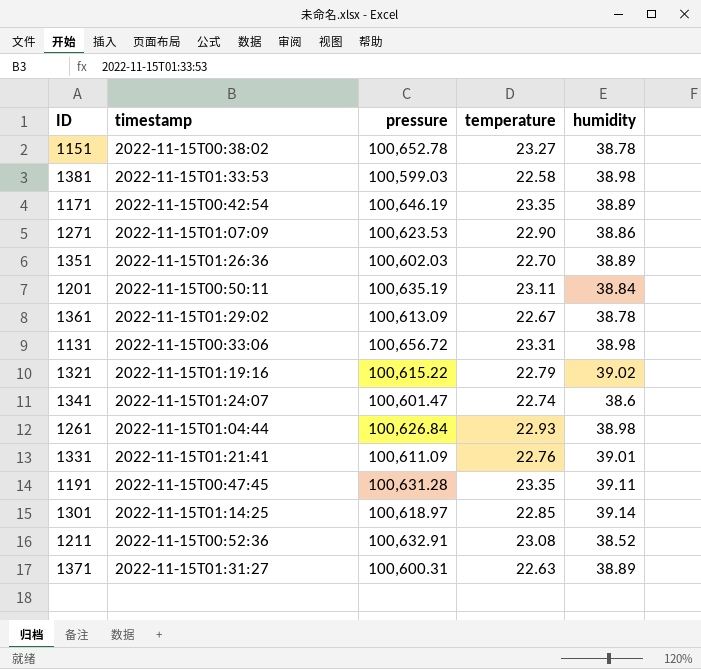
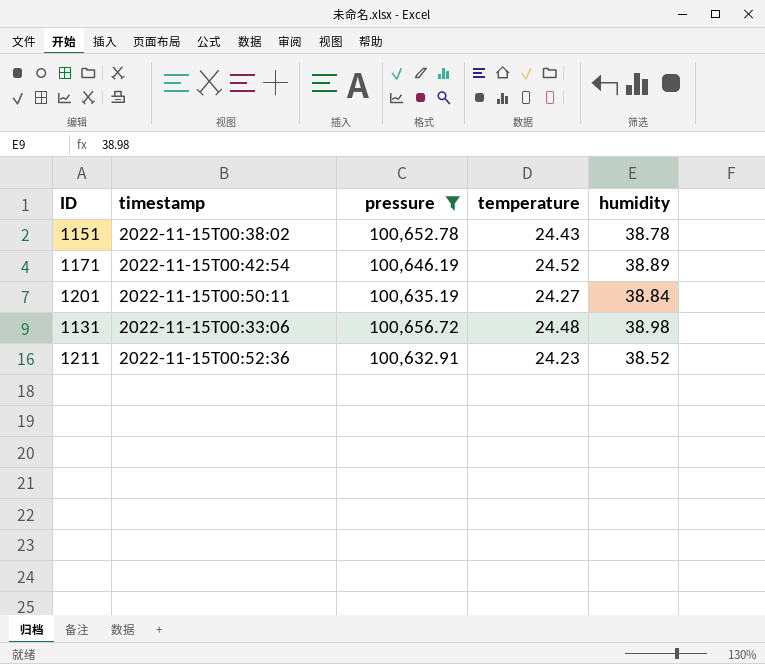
filter: none -> pressure >= 100,632.91
1151 | temperature: 23.27 -> 24.43
1171 | temperature: 23.35 -> 24.52
1201 | temperature: 23.11 -> 24.27
1131 | temperature: 23.31 -> 24.48
1211 | temperature: 23.08 -> 24.23

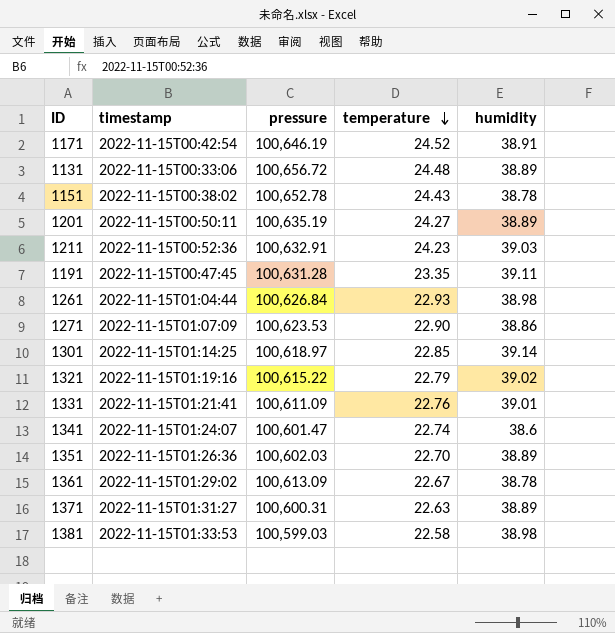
filter: pressure >= 100,632.91 -> none
row order: none -> temperature descending
1171 | humidity: 38.89 -> 38.91
1131 | humidity: 38.98 -> 38.89
1201 | humidity: 38.84 -> 38.89
1211 | humidity: 38.52 -> 39.03

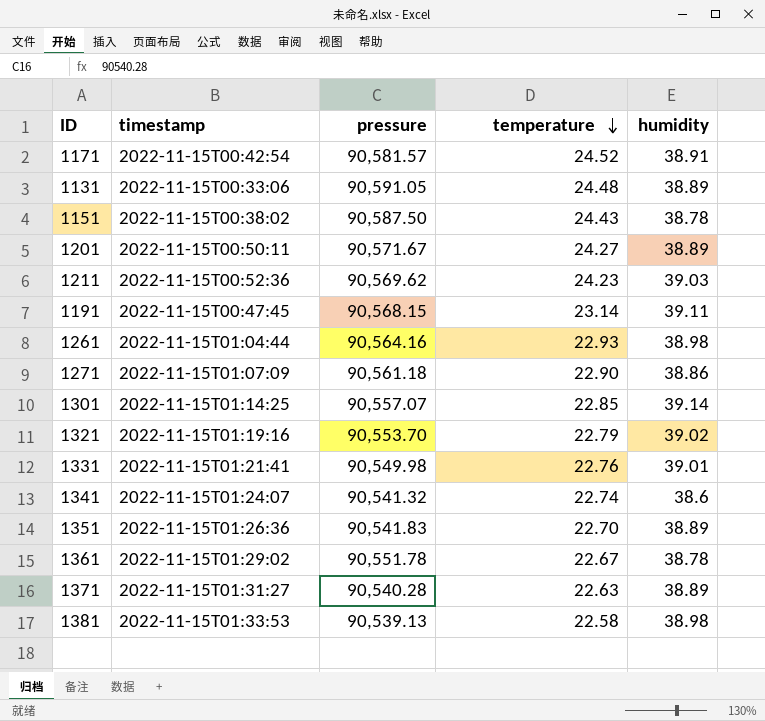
1171 | pressure: 100,646.19 -> 90,581.57
1131 | pressure: 100,656.72 -> 90,591.05
1151 | pressure: 100,652.78 -> 90,587.50
1201 | pressure: 100,635.19 -> 90,571.67
1211 | pressure: 100,632.91 -> 90,569.62
1191 | pressure: 100,631.28 -> 90,568.15
1191 | temperature: 23.35 -> 23.14
1261 | pressure: 100,626.84 -> 90,564.16
1271 | pressure: 100,623.53 -> 90,561.18
1301 | pressure: 100,618.97 -> 90,557.07
1321 | pressure: 100,615.22 -> 90,553.70
1331 | pressure: 100,611.09 -> 90,549.98
1341 | pressure: 100,601.47 -> 90,541.32
1351 | pressure: 100,602.03 -> 90,541.83
1361 | pressure: 100,613.09 -> 90,551.78
1371 | pressure: 100,600.31 -> 90,540.28
1381 | pressure: 100,599.03 -> 90,539.13

